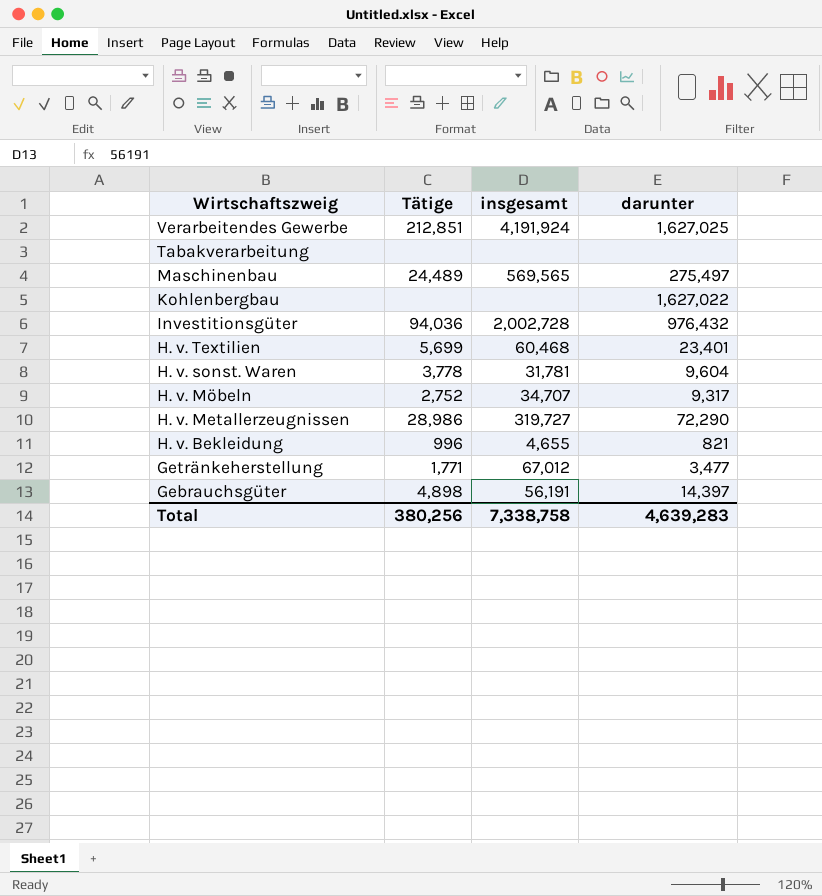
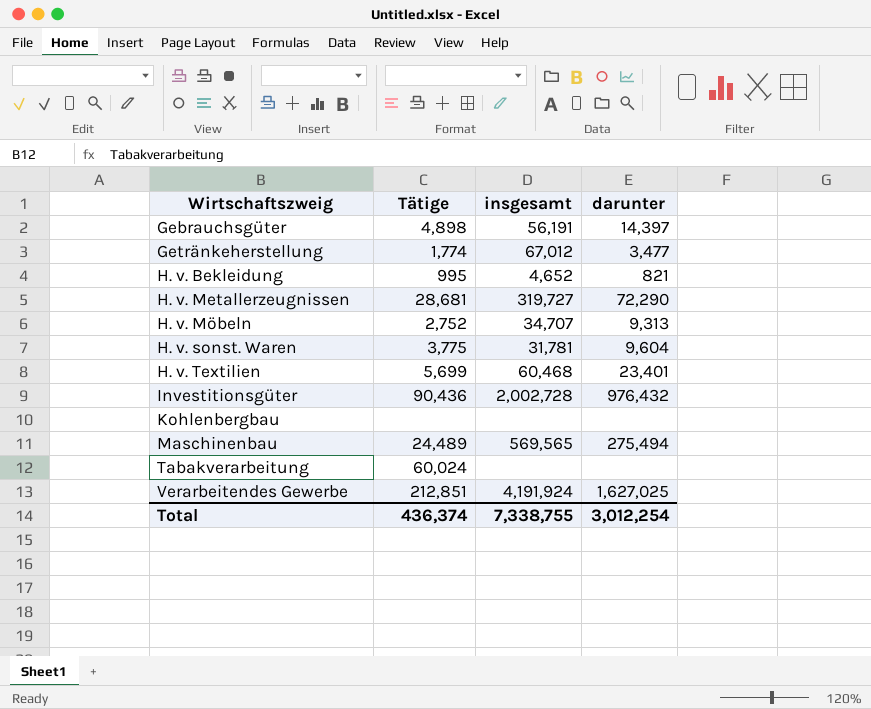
row order: Wirtschaftszweig descending -> Wirtschaftszweig ascending
Getränkeherstellung | Tätige: 1,771 -> 1,774
H. v. Bekleidung | Tätige: 996 -> 995
H. v. Bekleidung | insgesamt: 4,655 -> 4,652
H. v. Metallerzeugnissen | Tätige: 28,986 -> 28,681
H. v. Möbeln | darunter: 9,317 -> 9,313
H. v. sonst. Waren | Tätige: 3,778 -> 3,775
Investitionsgüter | Tätige: 94,036 -> 90,436
Kohlenbergbau | darunter: 1,627,022 -> none
Maschinenbau | darunter: 275,497 -> 275,494
Tabakverarbeitung | Tätige: none -> 60,024
Total | Tätige: 380,256 -> 436,374
Total | insgesamt: 7,338,758 -> 7,338,755
Total | darunter: 4,639,283 -> 3,012,254

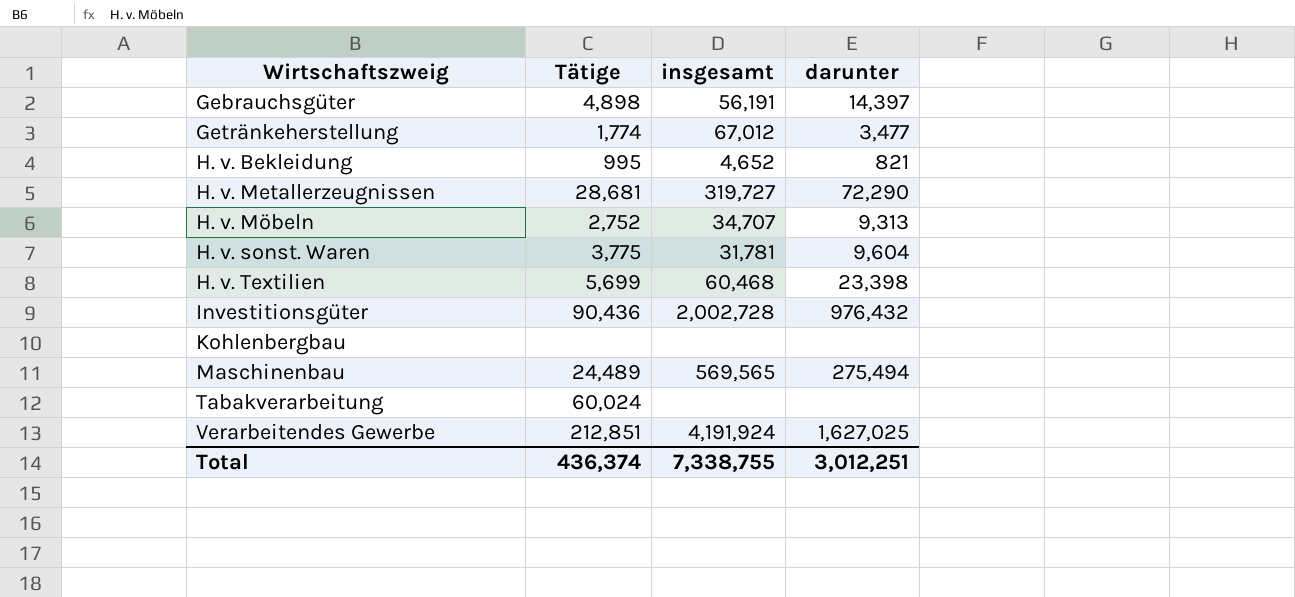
H. v. Textilien | darunter: 23,401 -> 23,398
Total | darunter: 3,012,254 -> 3,012,251

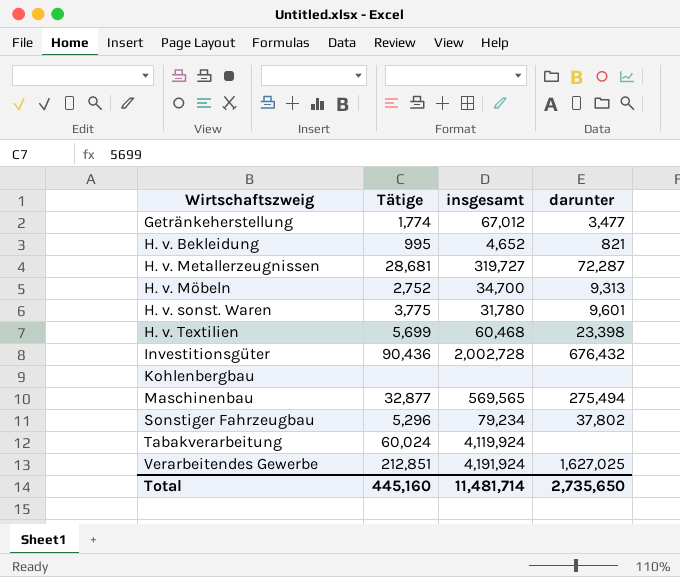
row Gebrauchsgüter: 4,898 | 56,191 | 14,397 -> none
H. v. Metallerzeugnissen | darunter: 72,290 -> 72,287
H. v. Möbeln | insgesamt: 34,707 -> 34,700
H. v. sonst. Waren | insgesamt: 31,781 -> 31,780
H. v. sonst. Waren | darunter: 9,604 -> 9,601
Investitionsgüter | darunter: 976,432 -> 676,432
Maschinenbau | Tätige: 24,489 -> 32,877
row Sonstiger Fahrzeugbau: none -> 5,296 | 79,234 | 37,802
Tabakverarbeitung | insgesamt: none -> 4,119,924
Total | Tätige: 436,374 -> 445,160
Total | insgesamt: 7,338,755 -> 11,481,714
Total | darunter: 3,012,251 -> 2,735,650

